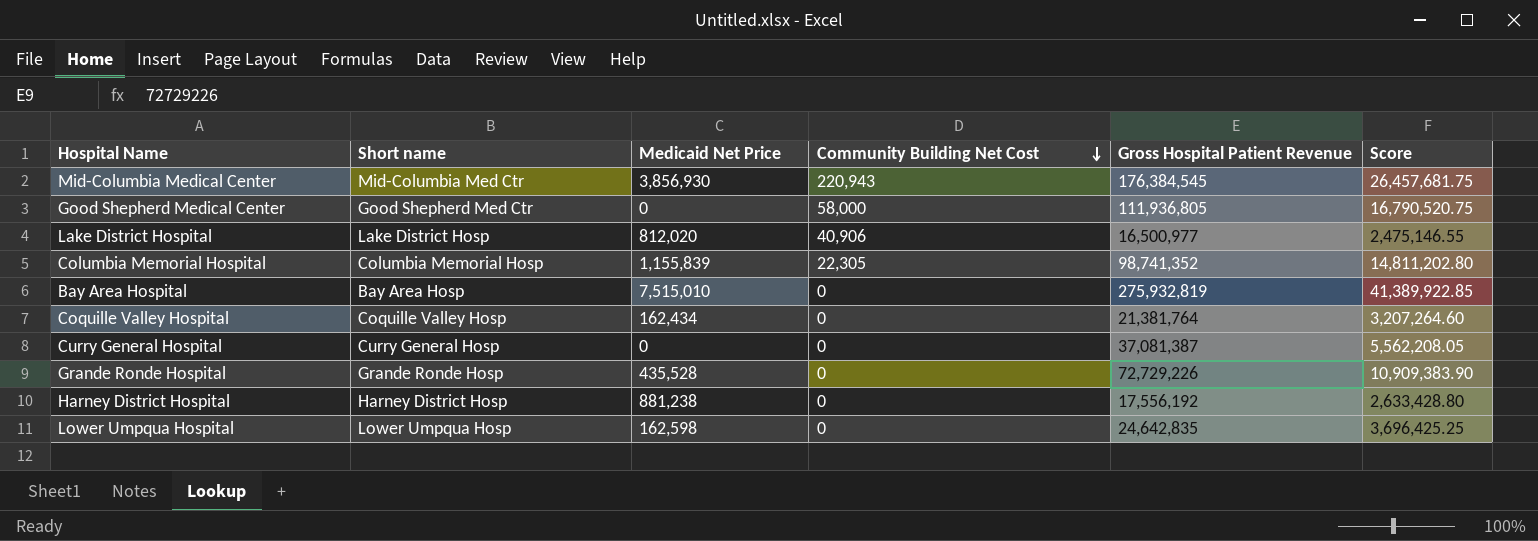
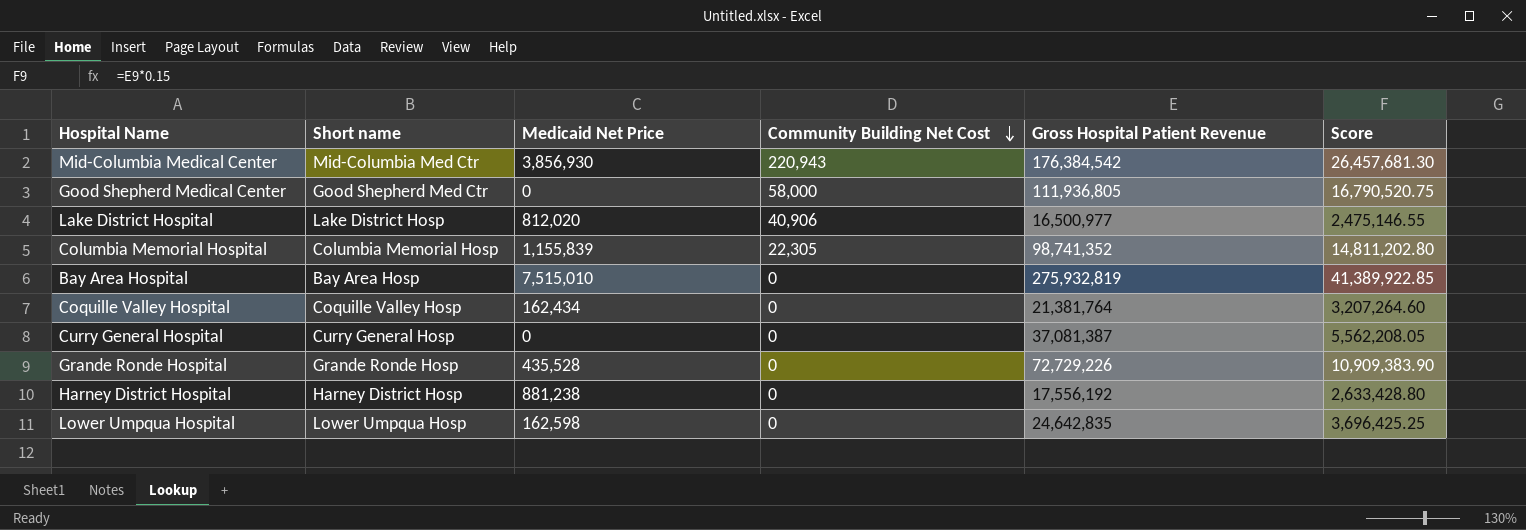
Mid-Columbia Medical Center | Gross Hospital Patient Revenue: 176,384,545 -> 176,384,542
Mid-Columbia Medical Center | Score: 26,457,681.75 -> 26,457,681.30

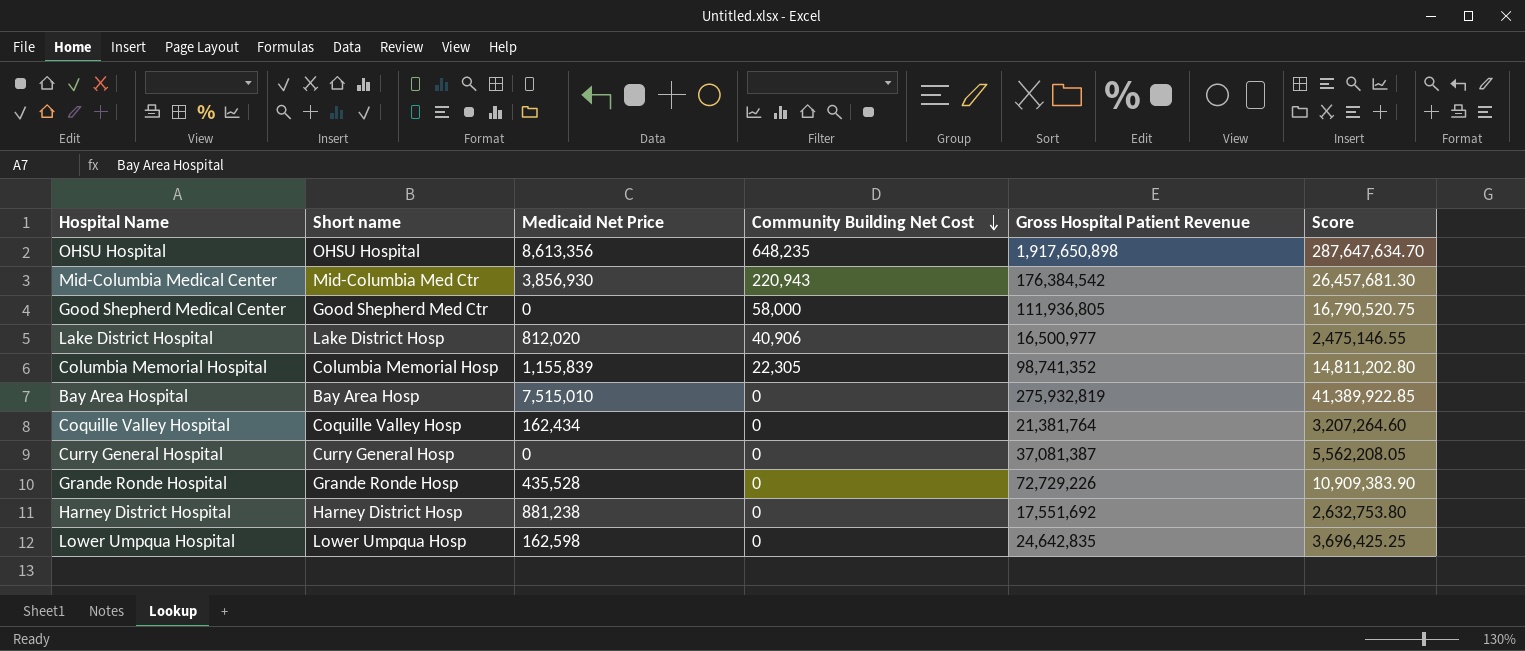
row OHSU Hospital: none -> OHSU Hospital | 8,613,356 | 648,235 | 1,917,650,898 | 287,647,634.70
Harney District Hospital | Gross Hospital Patient Revenue: 17,556,192 -> 17,551,692
Harney District Hospital | Score: 2,633,428.80 -> 2,632,753.80

